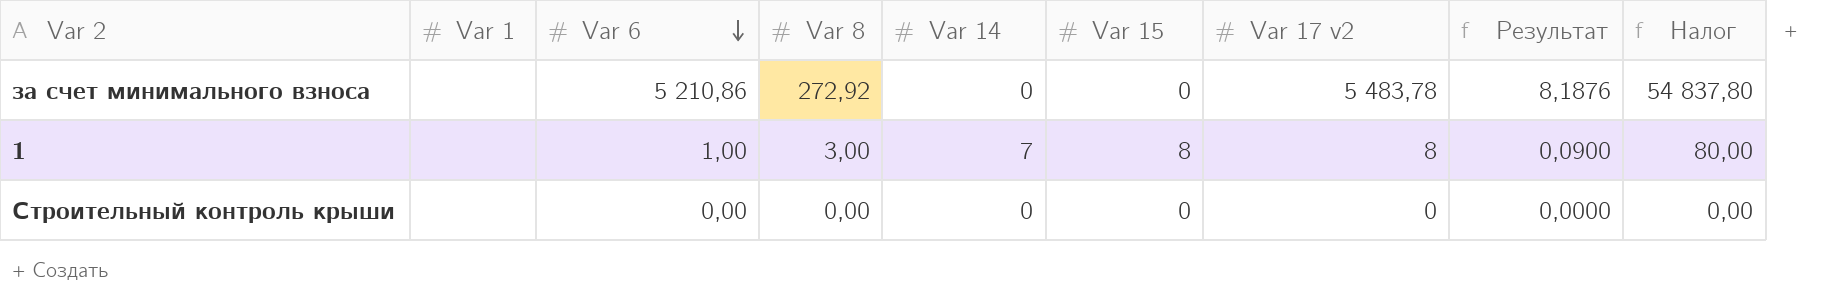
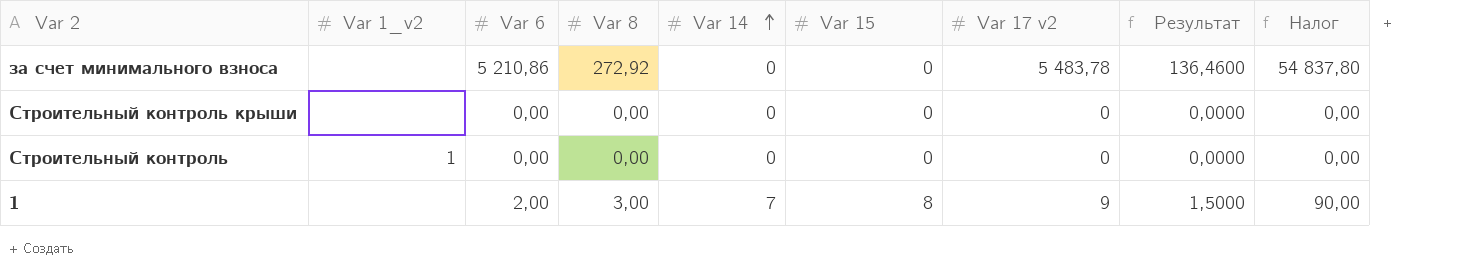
row order: Var 6 descending -> Var 14 ascending
column name: Var 1 -> Var 1_v2
column Результат | formula: [Var 8] * 0,03 -> [Var 8] * 0,5
row Строительный контроль: none -> 1 | 0,00 | 0,00 | 0 | 0 | 0 | 0,0000 | 0,00
1 | Var 6: 1,00 -> 2,00
1 | Var 17 v2: 8 -> 9
1 | Налог: 80,00 -> 90,00

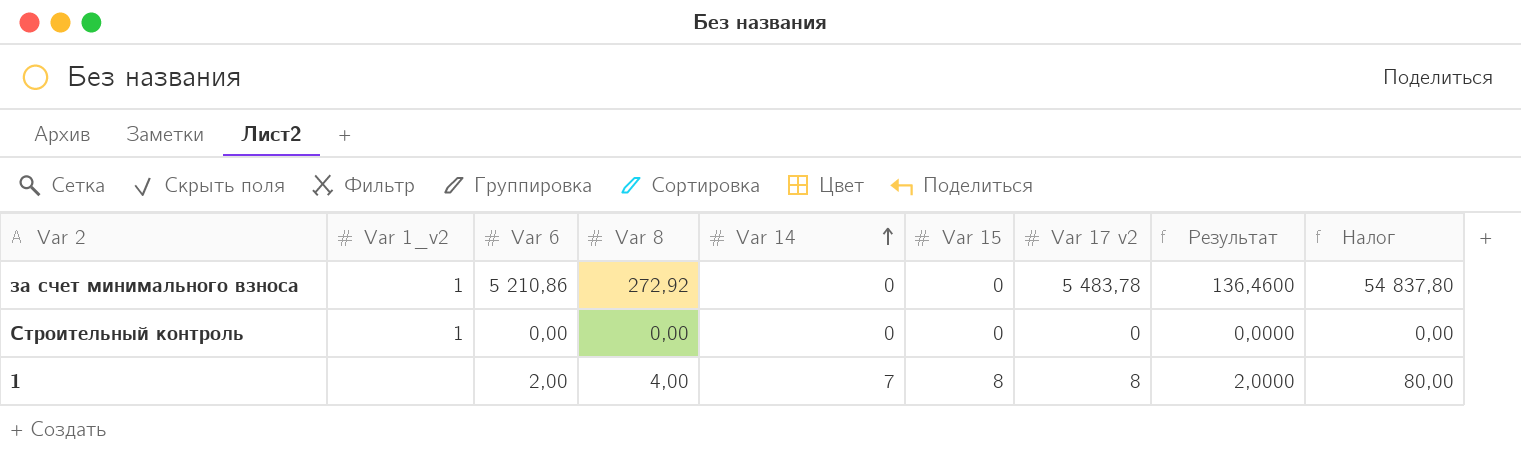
row Строительный контроль крыши: none | 0,00 | 0,00 | 0 | 0 | 0 | 0,0000 | 0,00 -> none
за счет минимального взноса | Var 1_v2: none -> 1
1 | Var 8: 3,00 -> 4,00
1 | Var 17 v2: 9 -> 8
1 | Результат: 1,5000 -> 2,0000
1 | Налог: 90,00 -> 80,00

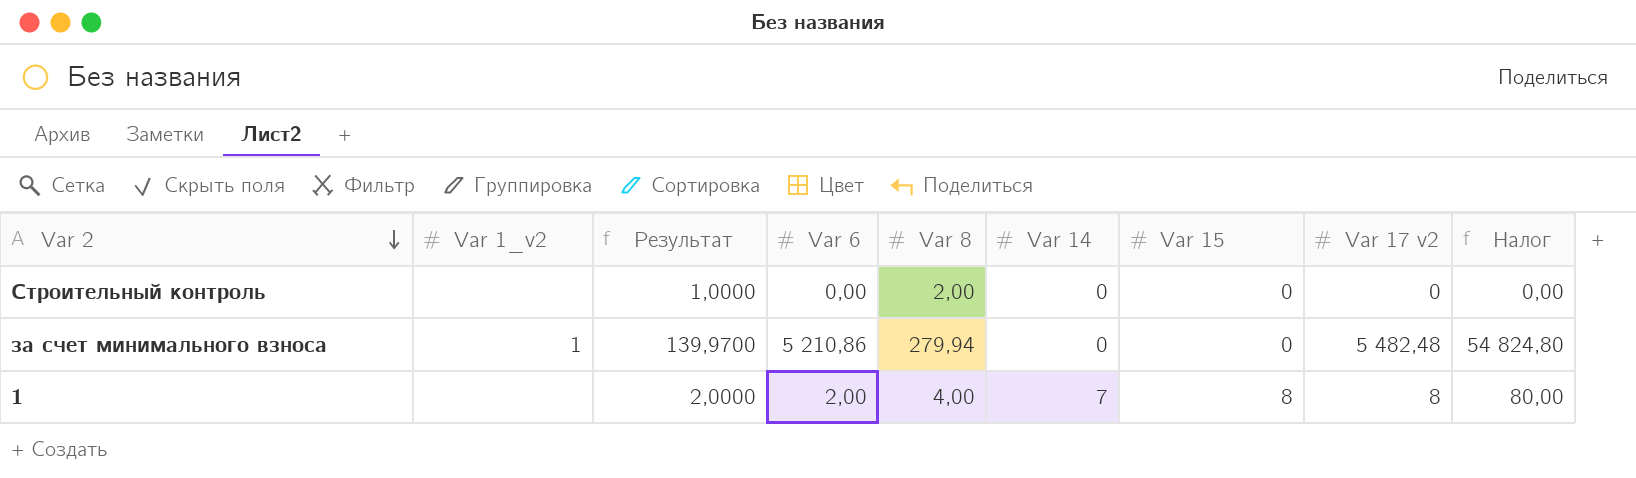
row order: Var 14 ascending -> Var 2 descending
column Результат | position: 8 -> 3
Строительный контроль | Var 1_v2: 1 -> none
Строительный контроль | Результат: 0,0000 -> 1,0000
Строительный контроль | Var 8: 0,00 -> 2,00
за счет минимального взноса | Результат: 136,4600 -> 139,9700
за счет минимального взноса | Var 8: 272,92 -> 279,94
за счет минимального взноса | Var 17 v2: 5 483,78 -> 5 482,48
за счет минимального взноса | Налог: 54 837,80 -> 54 824,80

